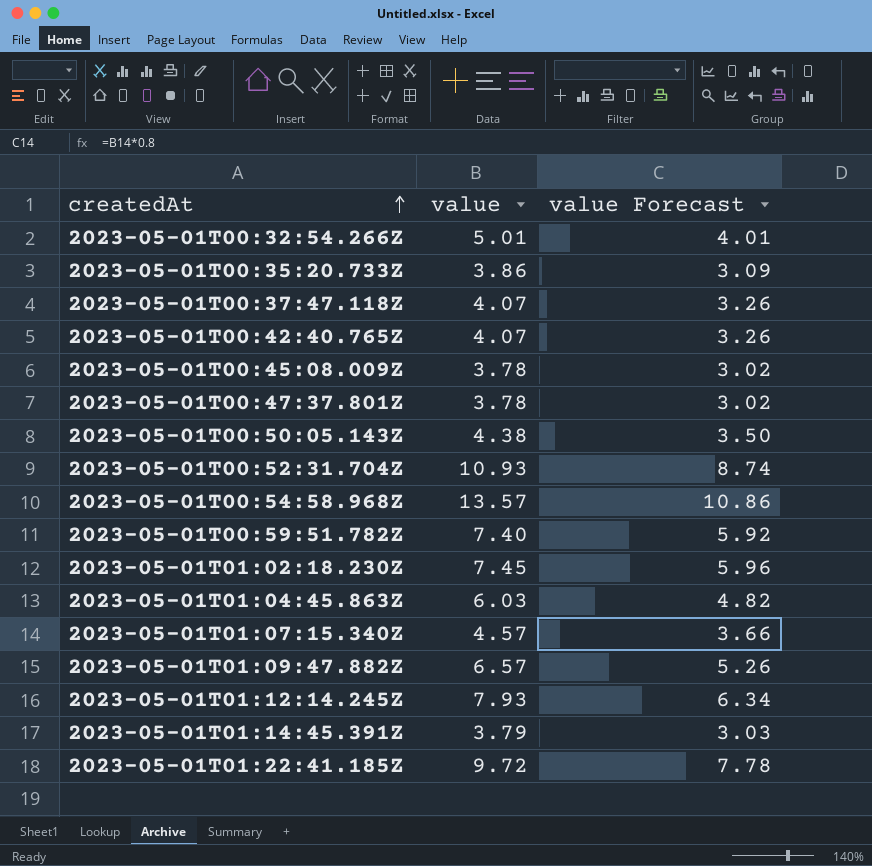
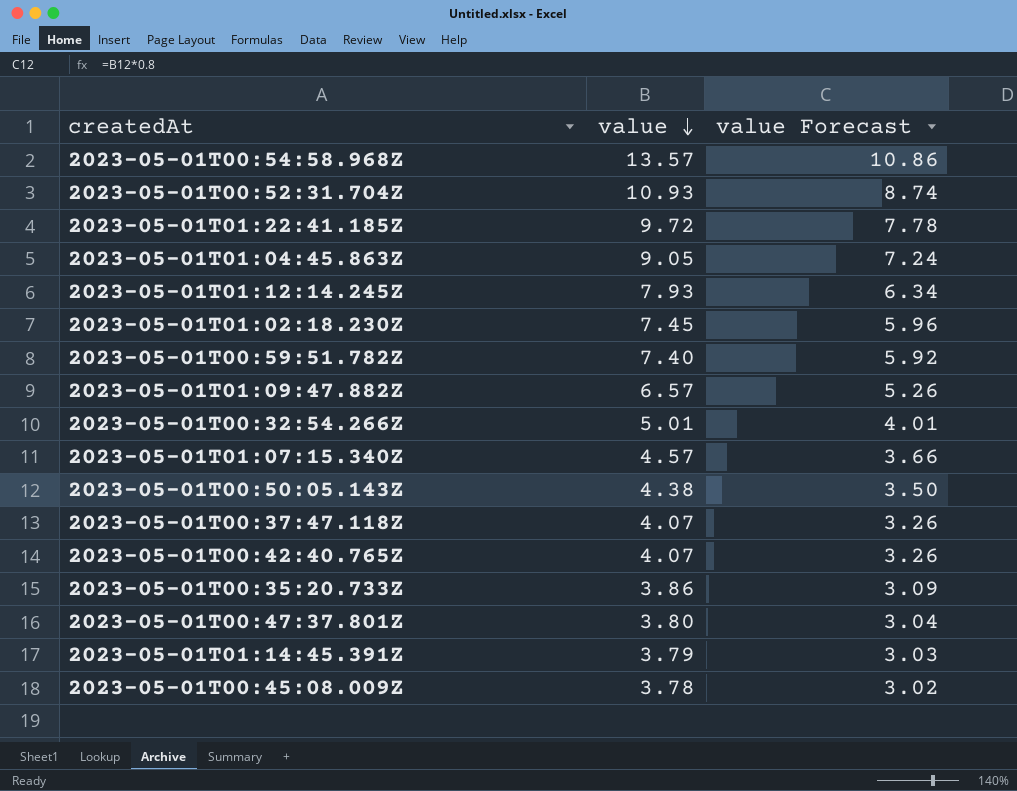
row order: createdAt ascending -> value descending
2023-05-01T01:04:45.863Z | value: 6.03 -> 9.05
2023-05-01T01:04:45.863Z | value Forecast: 4.82 -> 7.24
2023-05-01T00:47:37.801Z | value: 3.78 -> 3.80
2023-05-01T00:47:37.801Z | value Forecast: 3.02 -> 3.04

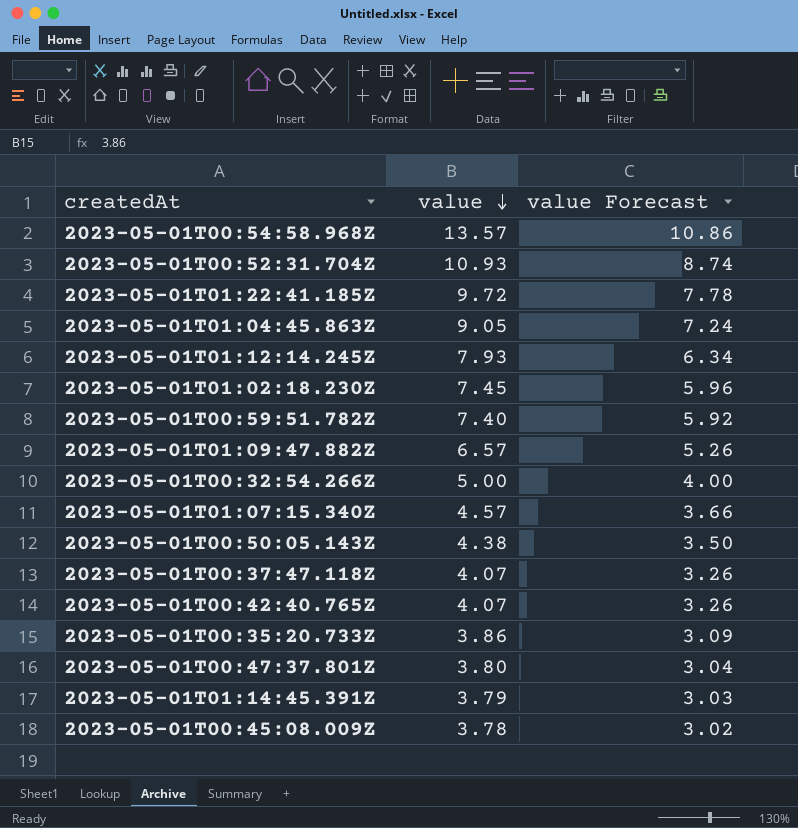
2023-05-01T00:32:54.266Z | value: 5.01 -> 5.00
2023-05-01T00:32:54.266Z | value Forecast: 4.01 -> 4.00

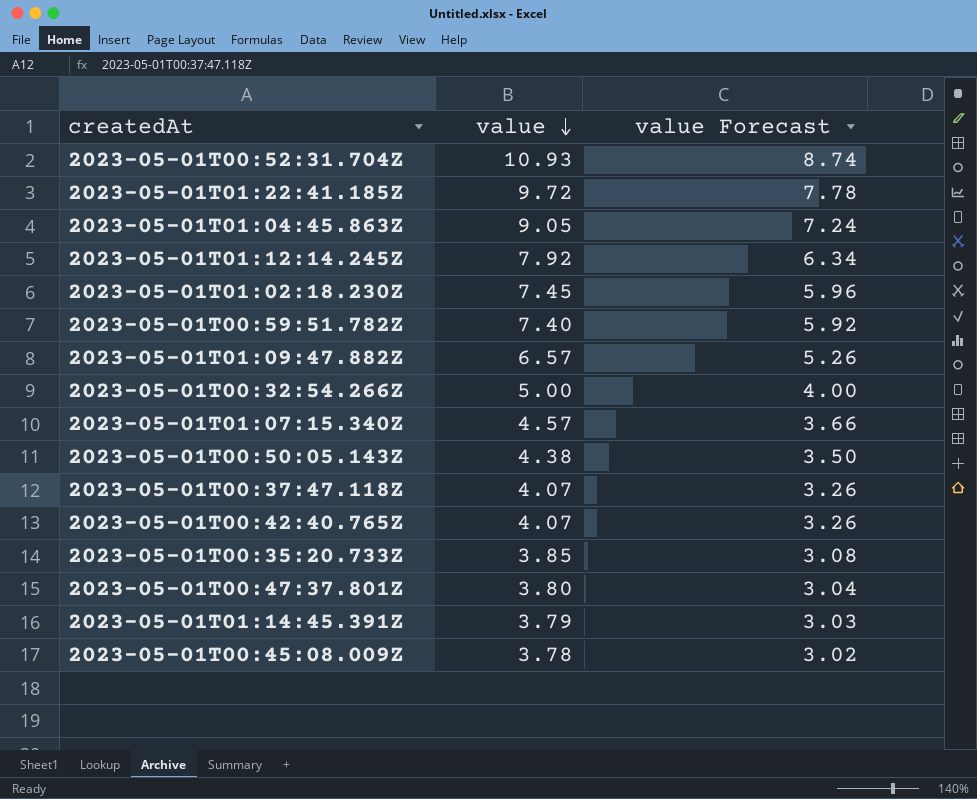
row 2023-05-01T00:54:58.968Z: 13.57 | 10.86 -> none
2023-05-01T01:12:14.245Z | value: 7.93 -> 7.92
2023-05-01T00:35:20.733Z | value: 3.86 -> 3.85
2023-05-01T00:35:20.733Z | value Forecast: 3.09 -> 3.08

